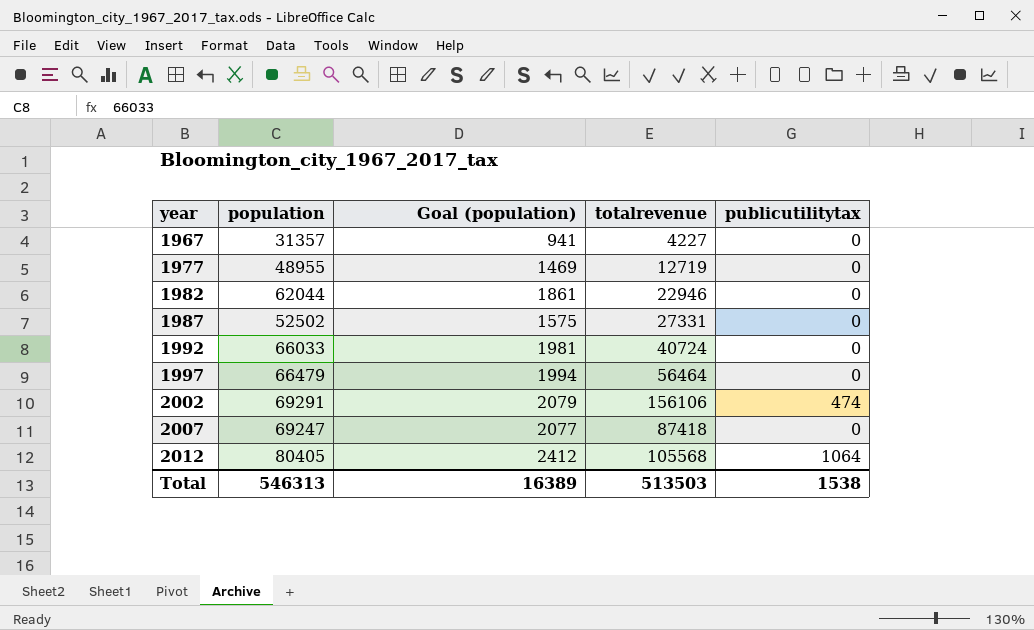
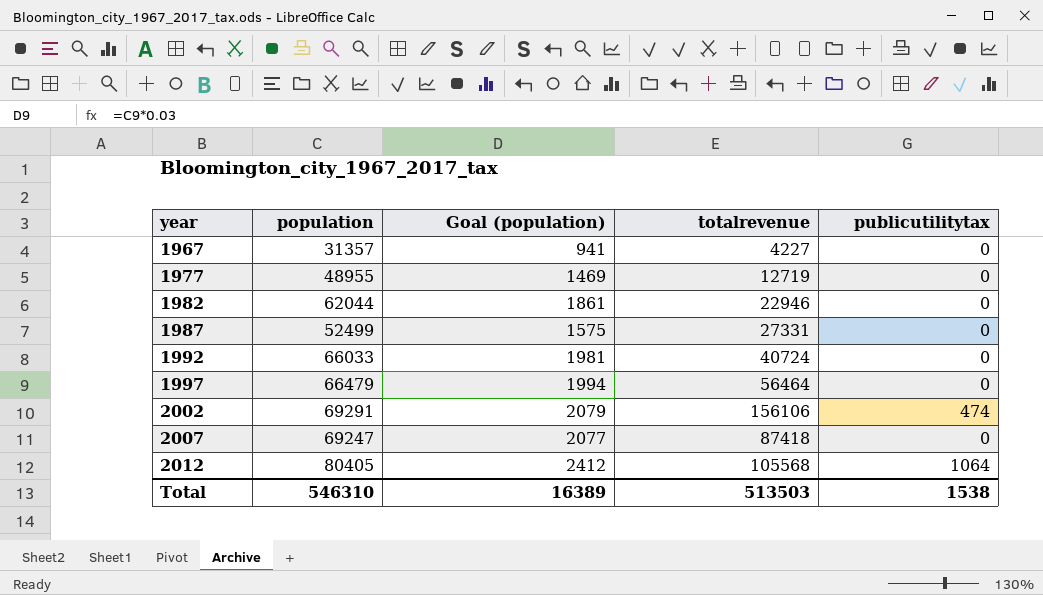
1987 | population: 52502 -> 52499
Total | population: 546313 -> 546310

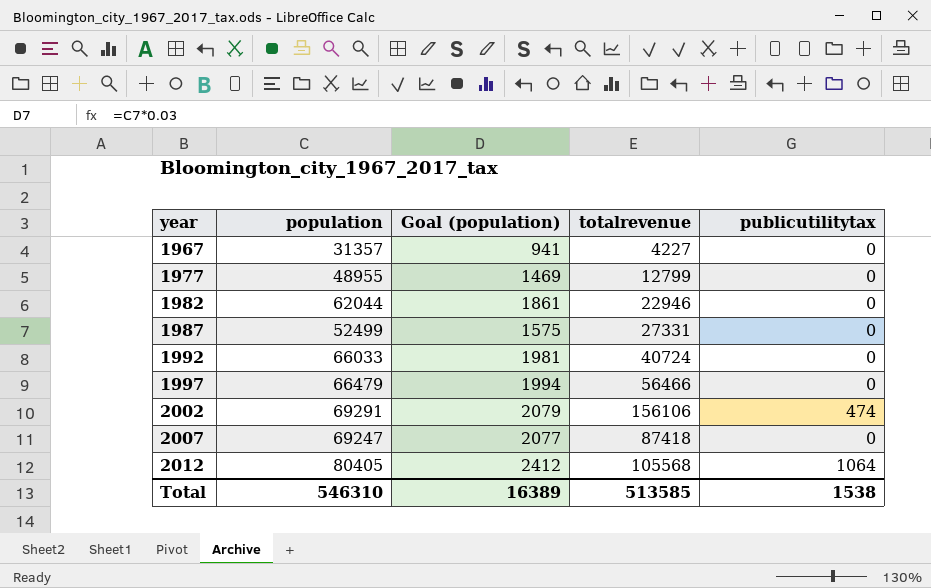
1977 | totalrevenue: 12719 -> 12799
1997 | totalrevenue: 56464 -> 56466
Total | totalrevenue: 513503 -> 513585

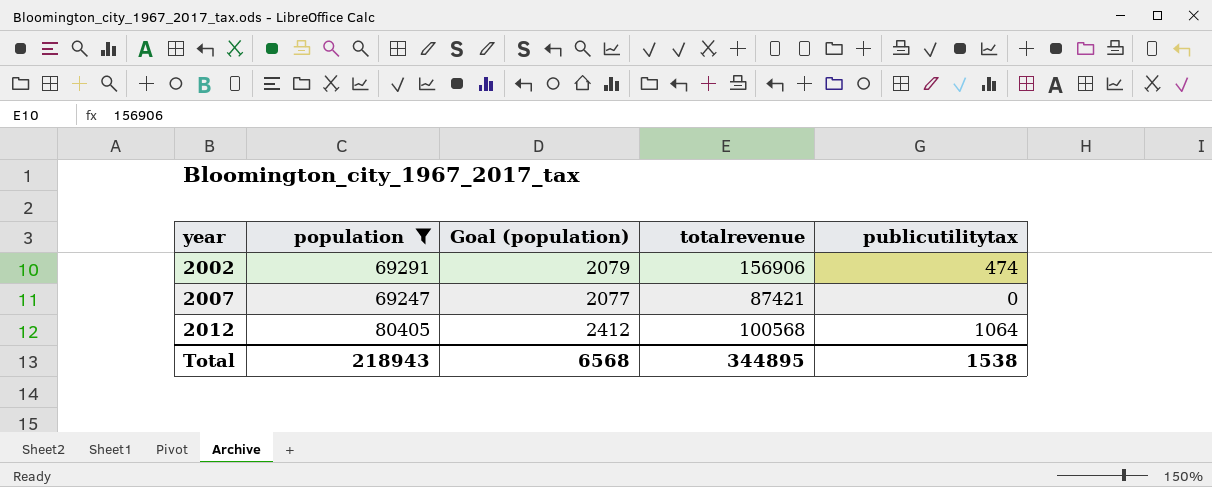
filter: none -> population >= 69247
2002 | totalrevenue: 156106 -> 156906
2007 | totalrevenue: 87418 -> 87421
2012 | totalrevenue: 105568 -> 100568
Total | population: 546310 -> 218943
Total | Goal (population): 16389 -> 6568
Total | totalrevenue: 513585 -> 344895

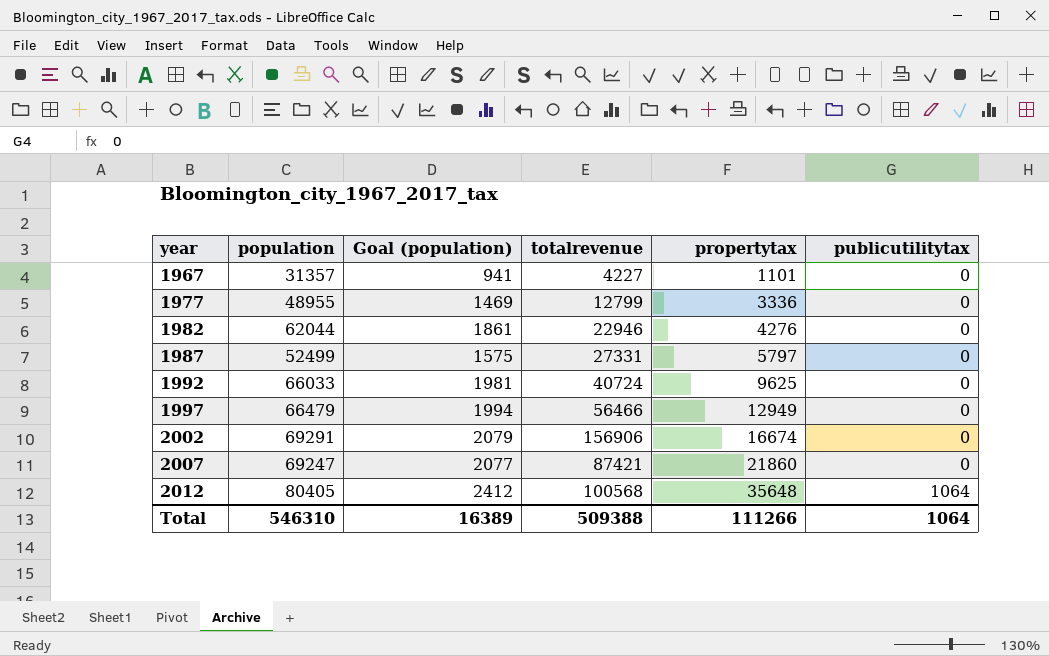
filter: population >= 69247 -> none
column propertytax | position: none -> 5
2002 | publicutilitytax: 474 -> 0
Total | population: 218943 -> 546310
Total | Goal (population): 6568 -> 16389
Total | totalrevenue: 344895 -> 509388
Total | publicutilitytax: 1538 -> 1064

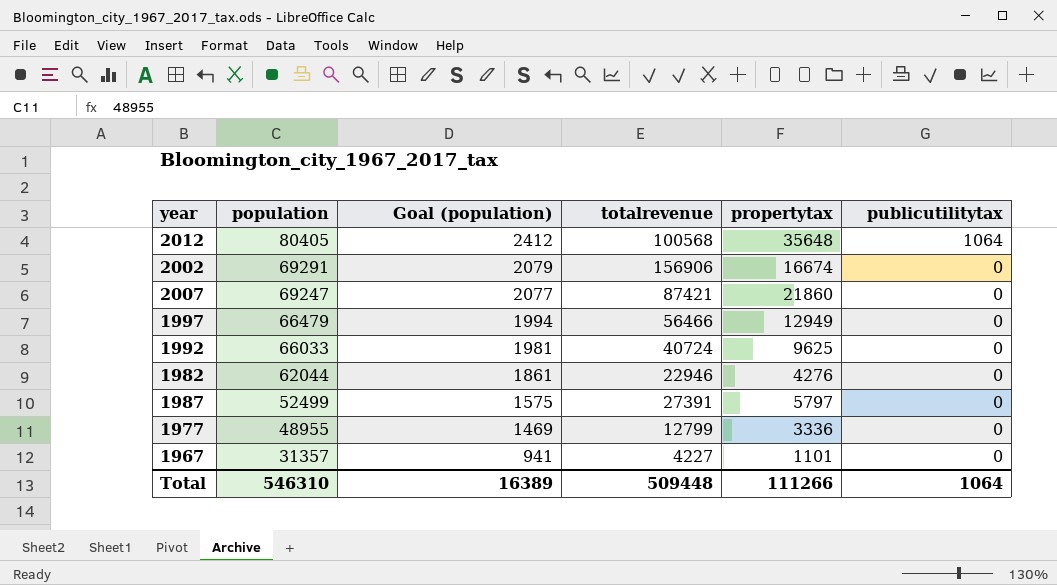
row order: year ascending -> population descending
1987 | totalrevenue: 27331 -> 27391
Total | totalrevenue: 509388 -> 509448

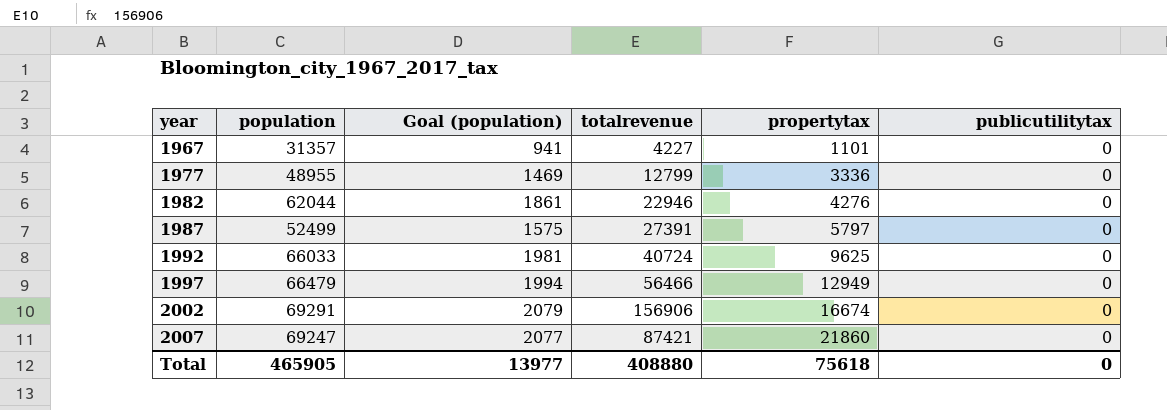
row order: population descending -> year ascending
row 2012: 80405 | 2412 | 100568 | 35648 | 1064 -> none
Total | population: 546310 -> 465905
Total | Goal (population): 16389 -> 13977
Total | totalrevenue: 509448 -> 408880
Total | propertytax: 111266 -> 75618
Total | publicutilitytax: 1064 -> 0

